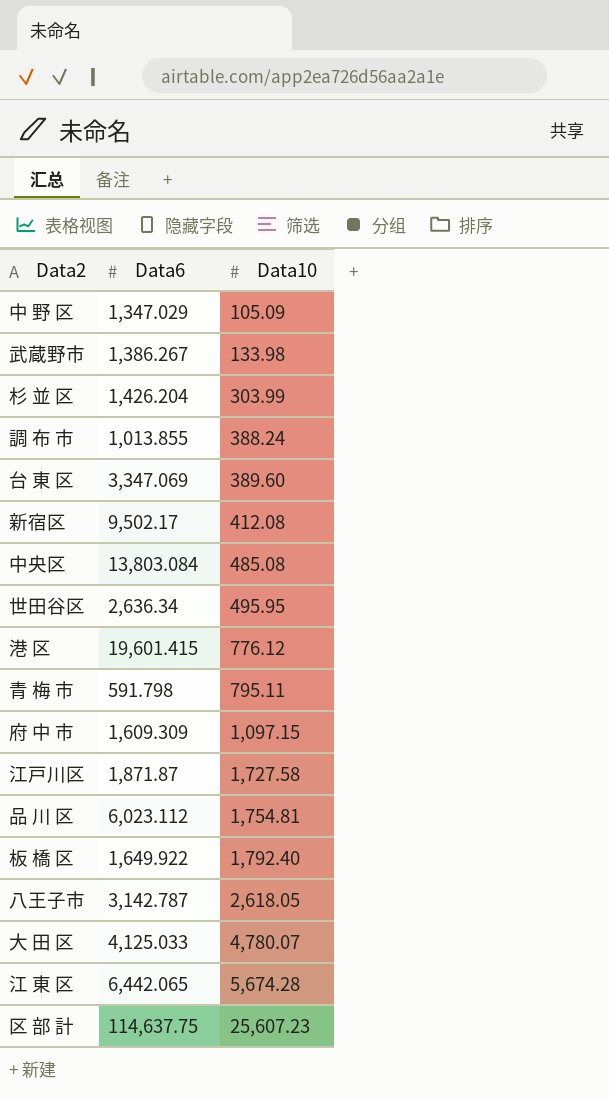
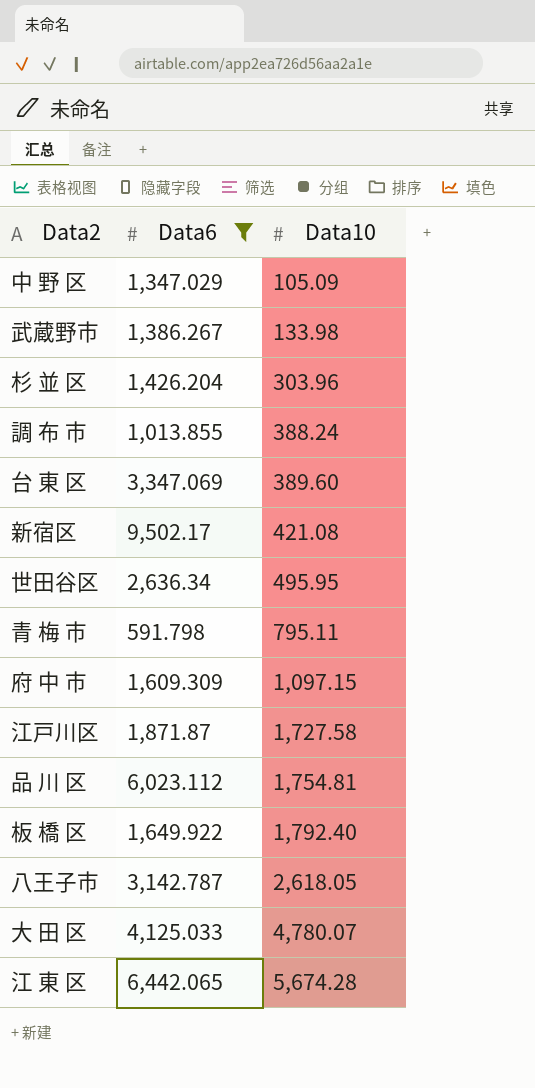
filter: none -> Data6 <= 9,502.17
杉 並 区 | Data10: 303.99 -> 303.96
新宿区 | Data10: 412.08 -> 421.08

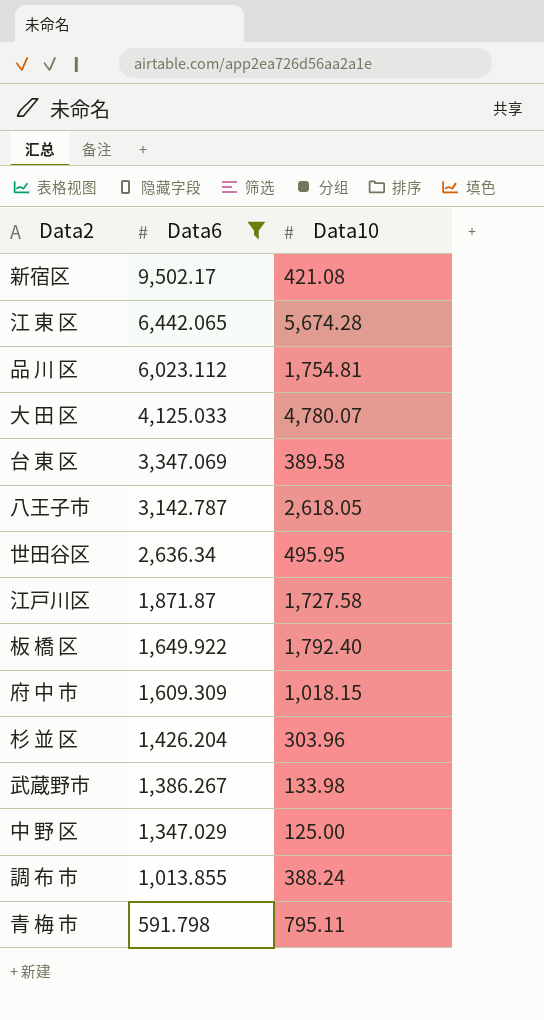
row order: Data10 ascending -> Data6 descending
台 東 区 | Data10: 389.60 -> 389.58
府 中 市 | Data10: 1,097.15 -> 1,018.15
中 野 区 | Data10: 105.09 -> 125.00

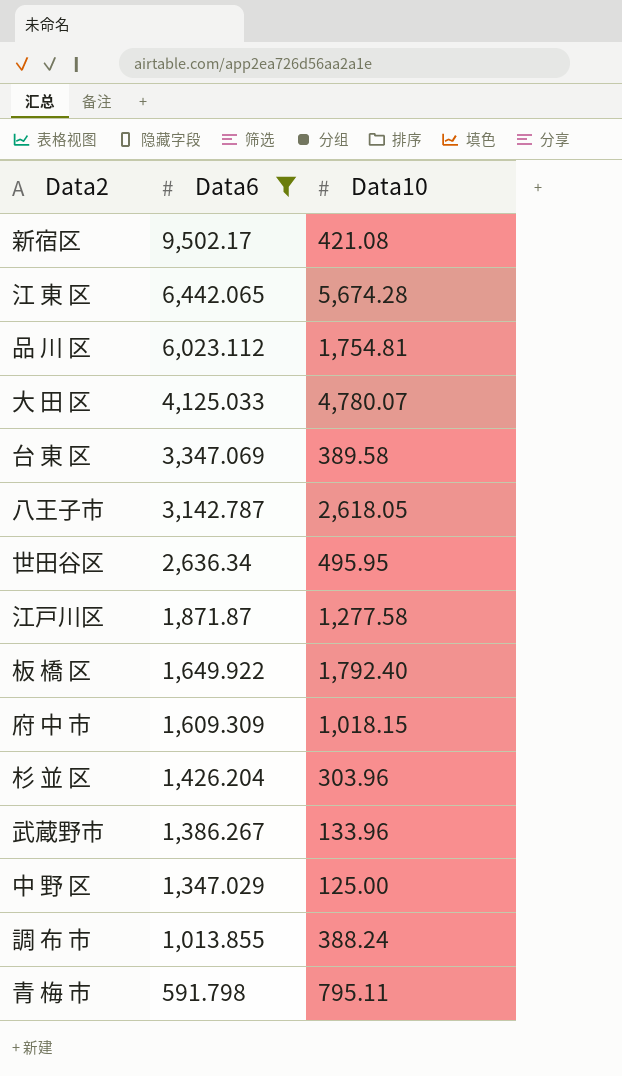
江戸川区 | Data10: 1,727.58 -> 1,277.58
武蔵野市 | Data10: 133.98 -> 133.96

